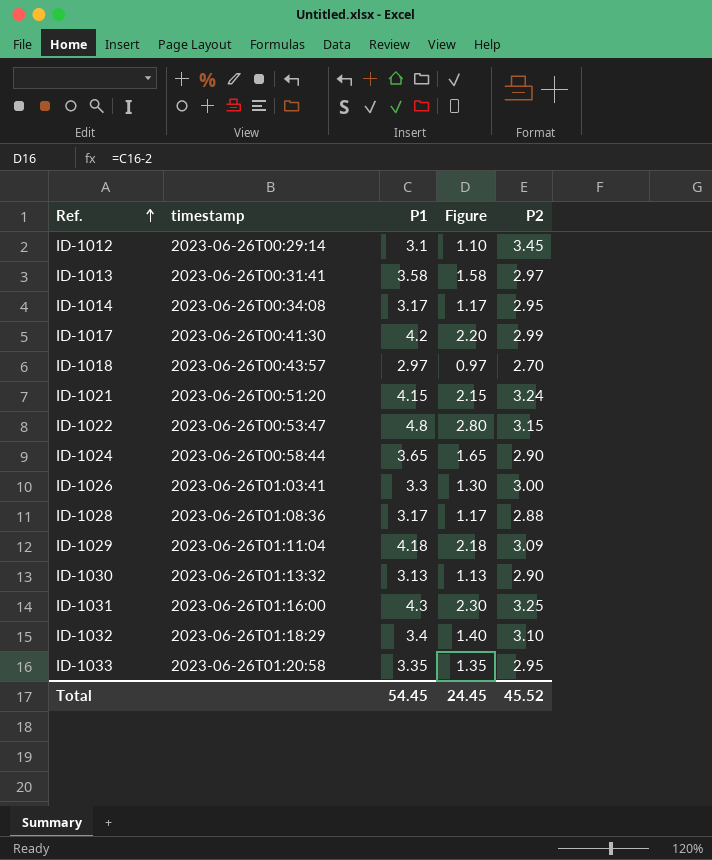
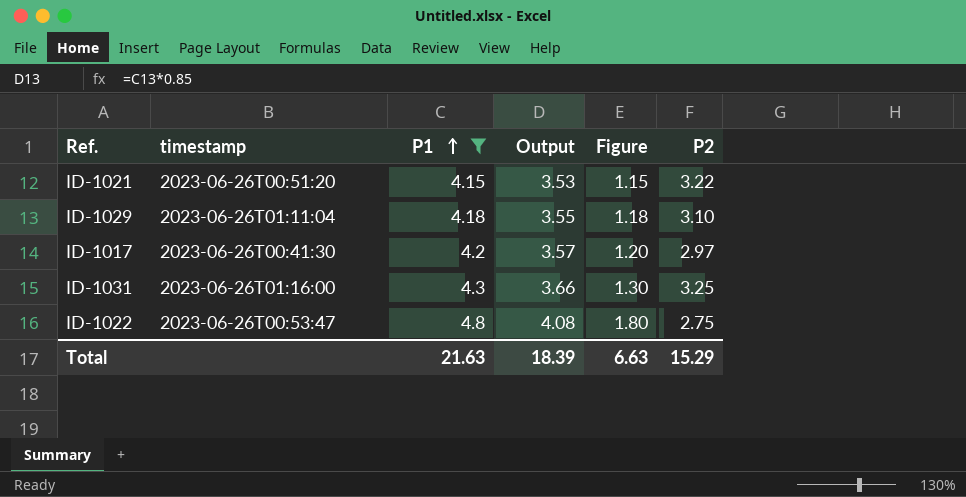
filter: none -> P1 >= 4.15
row order: Ref. ascending -> P1 ascending
column Output | formula: none -> [P1] * 0.85
column Figure | formula: [P1] - 2 -> [P1] - 3
ID-1021 | P2: 3.24 -> 3.22
ID-1029 | P2: 3.09 -> 3.10
ID-1017 | P2: 2.99 -> 2.97
ID-1022 | P2: 3.15 -> 2.75
Total | P1: 54.45 -> 21.63
Total | Figure: 24.45 -> 6.63
Total | P2: 45.52 -> 15.29

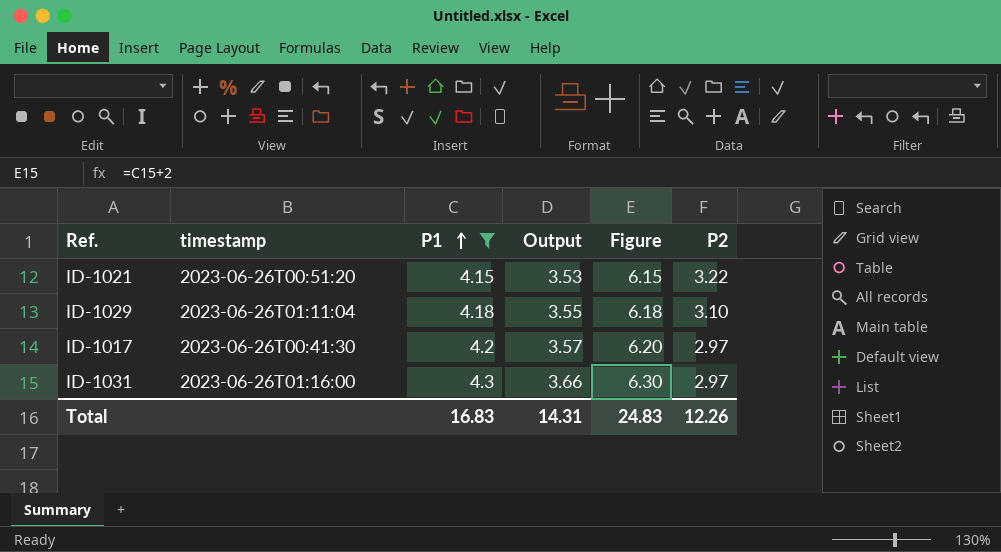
column Figure | formula: [P1] - 3 -> [P1] + 2
row ID-1022: 2023-06-26T00:53:47 | 4.8 | 4.08 | 1.80 | 2.75 -> none
ID-1031 | P2: 3.25 -> 2.97
Total | P1: 21.63 -> 16.83
Total | Output: 18.39 -> 14.31
Total | Figure: 6.63 -> 24.83
Total | P2: 15.29 -> 12.26

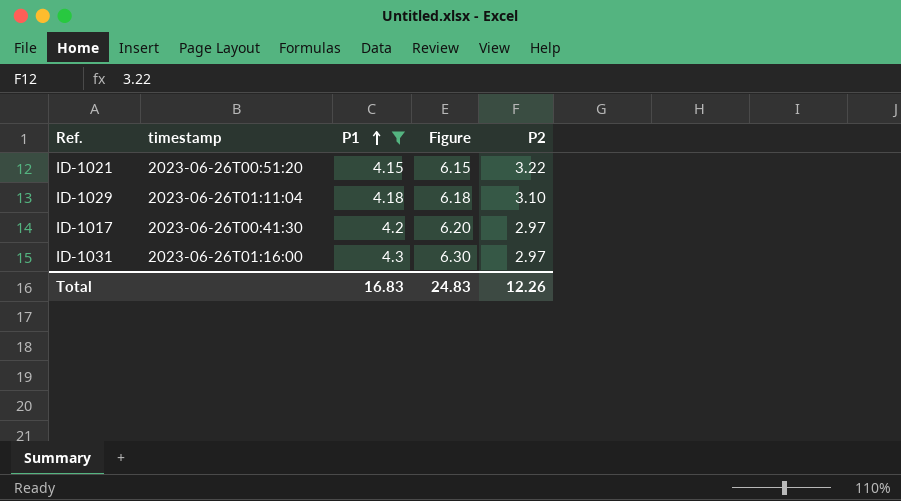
column Output | formula: [P1] * 0.85 -> none

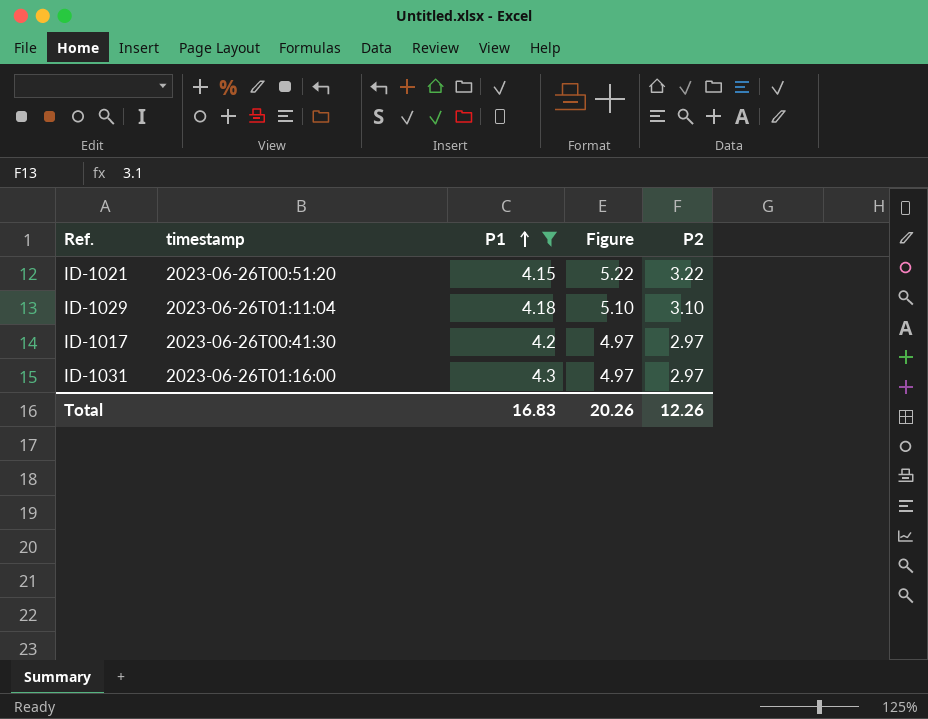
column Figure | formula: [P1] + 2 -> [P2] + 2
Total | Figure: 24.83 -> 20.26

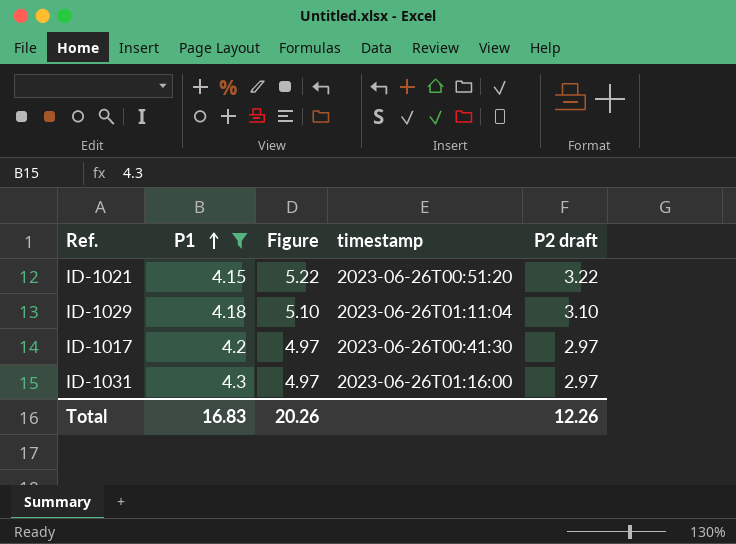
column timestamp | position: 2 -> 4
column name: P2 -> P2 draft

